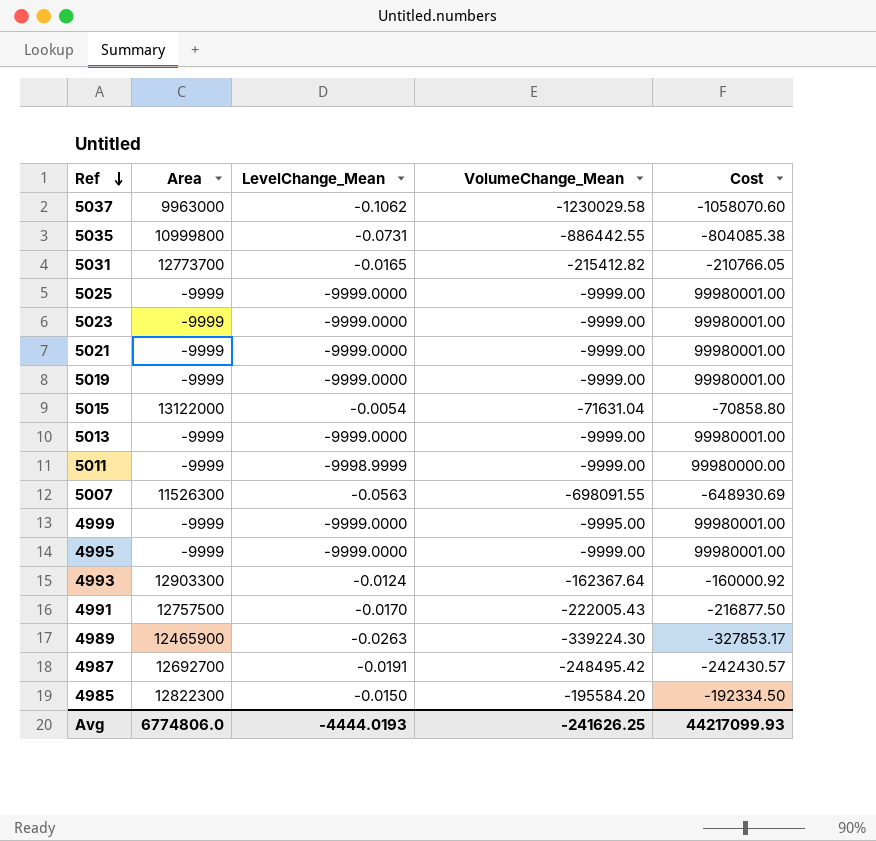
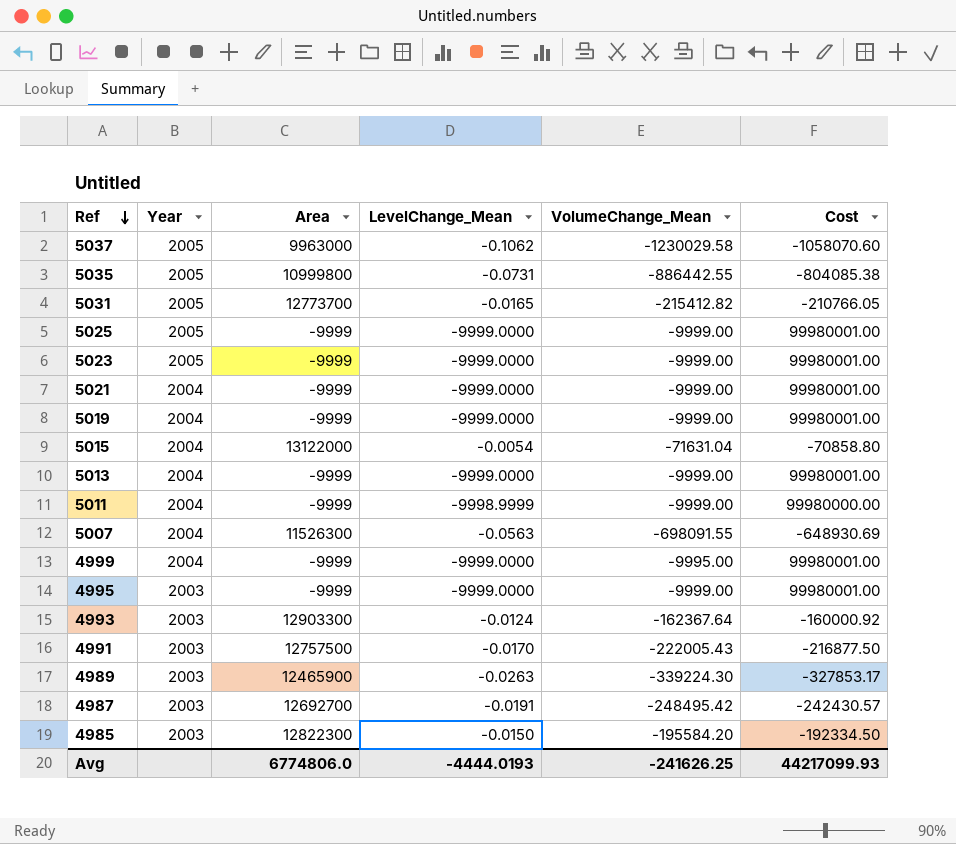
column Year | position: none -> 2

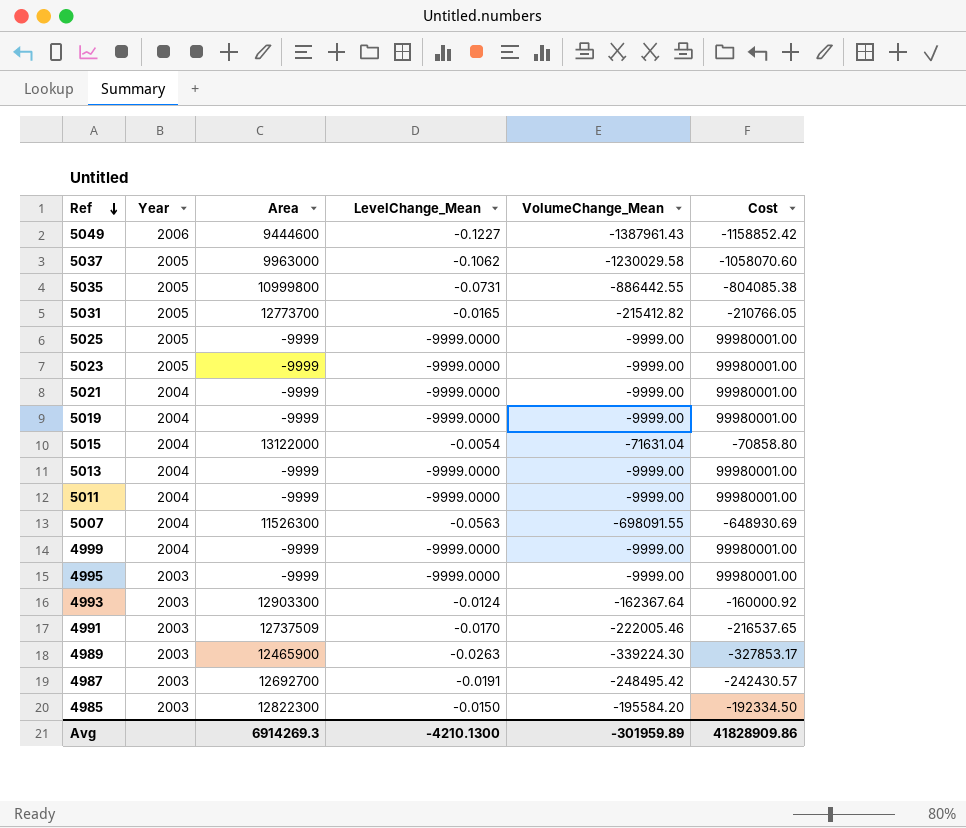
row 5049: none -> 2006 | 9444600 | -0.1227 | -1387961.43 | -1158852.42
5011 | LevelChange_Mean: -9998.9999 -> -9999.0000
5011 | Cost: 99980000.00 -> 99980001.00
4999 | VolumeChange_Mean: -9995.00 -> -9999.00
4991 | Area: 12757500 -> 12737509
4991 | VolumeChange_Mean: -222005.43 -> -222005.46
4991 | Cost: -216877.50 -> -216537.65
Avg | Area: 6774806.0 -> 6914269.3
Avg | LevelChange_Mean: -4444.0193 -> -4210.1300
Avg | VolumeChange_Mean: -241626.25 -> -301959.89
Avg | Cost: 44217099.93 -> 41828909.86

